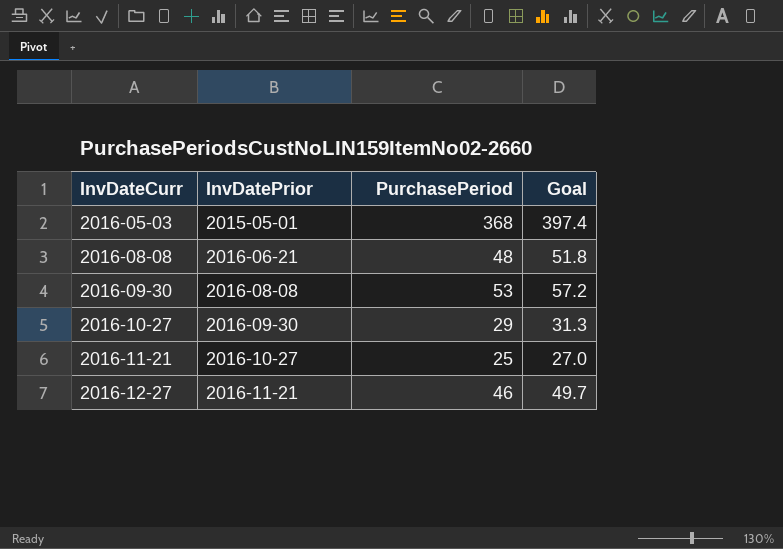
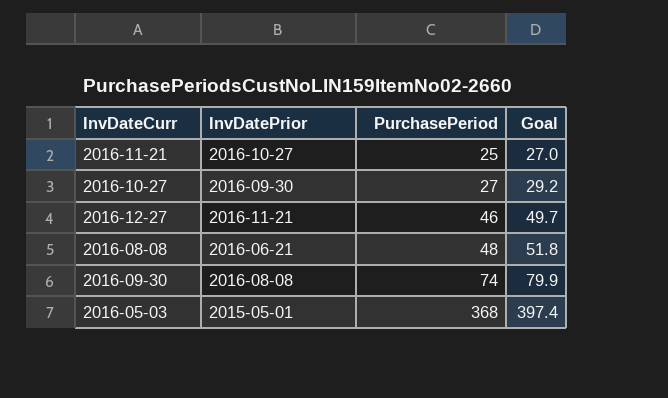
row order: InvDateCurr ascending -> PurchasePeriod ascending
2016-10-27 | PurchasePeriod: 29 -> 27
2016-10-27 | Goal: 31.3 -> 29.2
2016-09-30 | PurchasePeriod: 53 -> 74
2016-09-30 | Goal: 57.2 -> 79.9

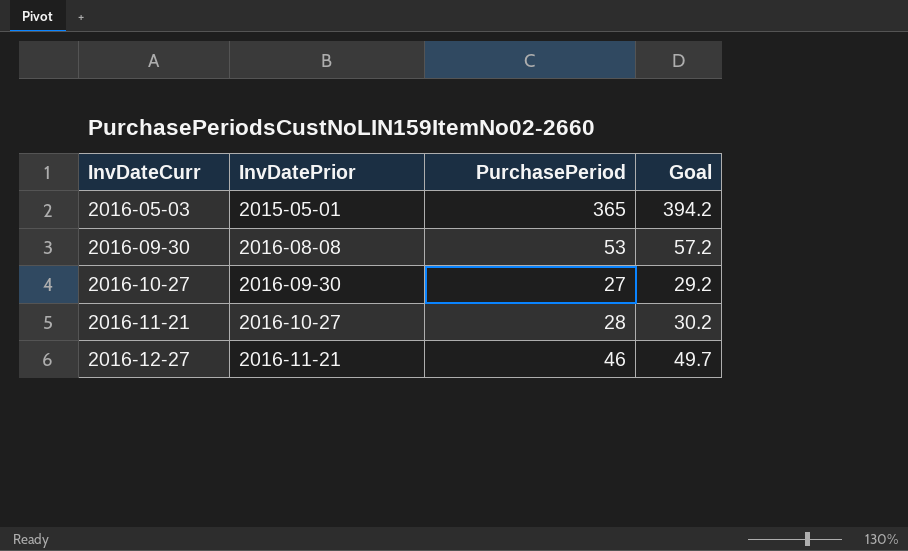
row order: PurchasePeriod ascending -> InvDateCurr ascending
row 2016-08-08: 2016-06-21 | 48 | 51.8 -> none
2016-05-03 | PurchasePeriod: 368 -> 365
2016-05-03 | Goal: 397.4 -> 394.2
2016-09-30 | PurchasePeriod: 74 -> 53
2016-09-30 | Goal: 79.9 -> 57.2
2016-11-21 | PurchasePeriod: 25 -> 28
2016-11-21 | Goal: 27.0 -> 30.2

